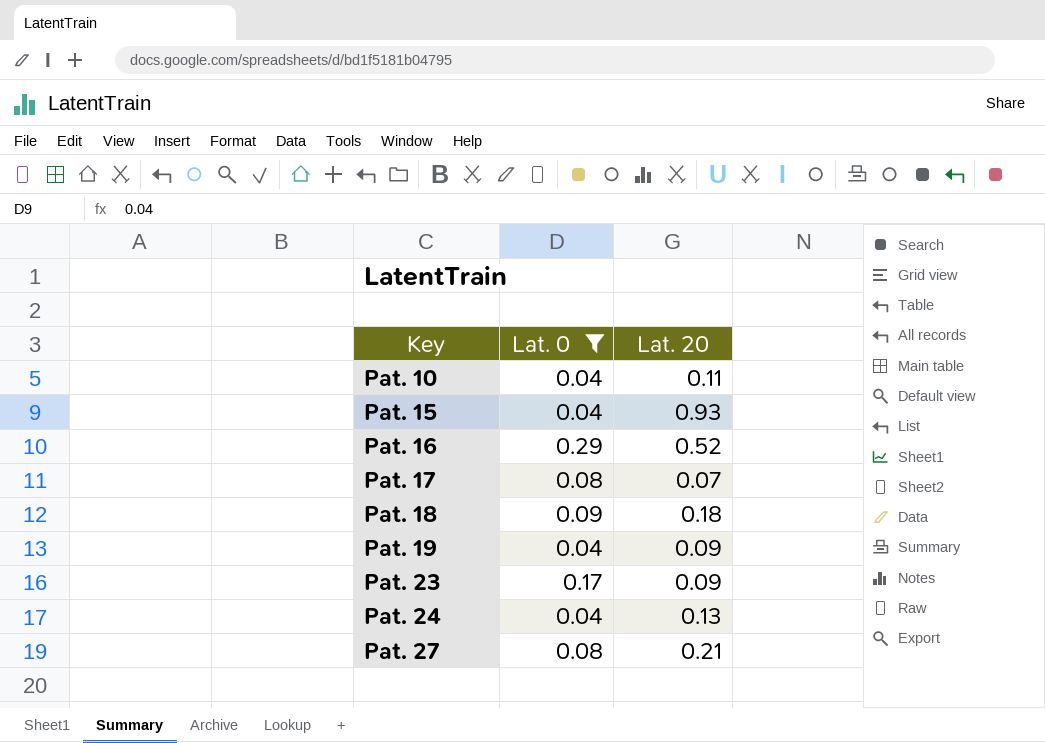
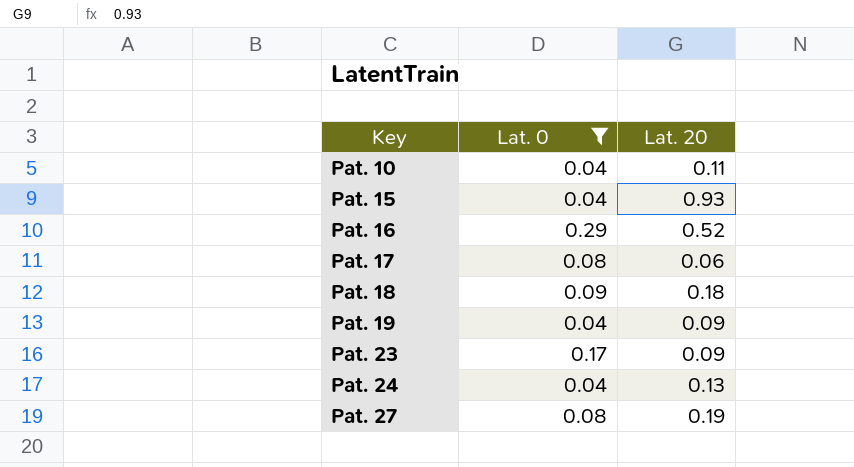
Pat. 17 | Lat. 20: 0.07 -> 0.06
Pat. 27 | Lat. 20: 0.21 -> 0.19

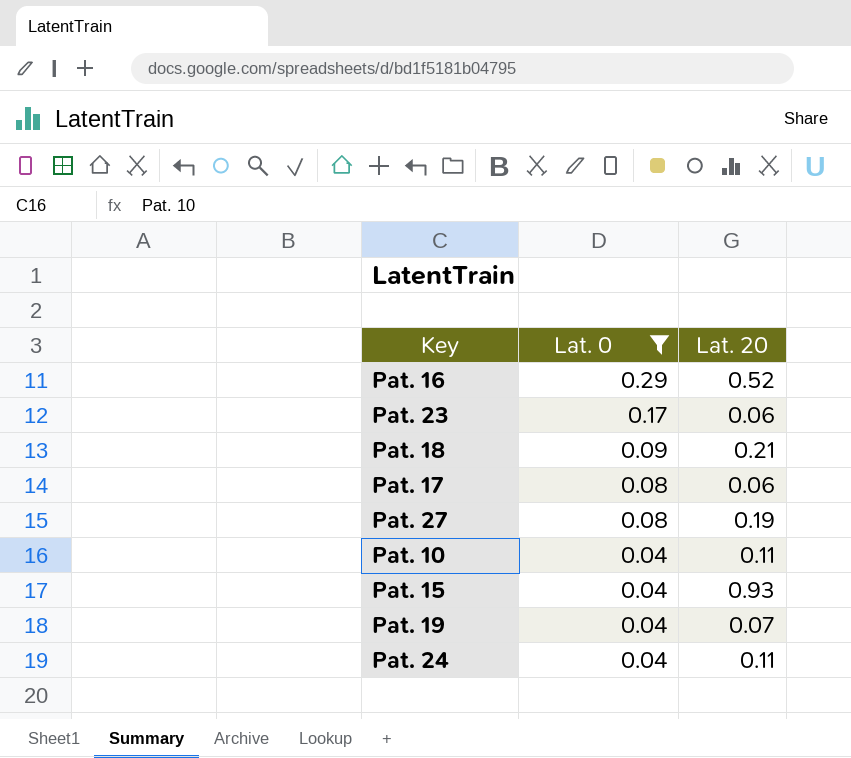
row order: Key ascending -> Lat. 0 descending
Pat. 23 | Lat. 20: 0.09 -> 0.06
Pat. 18 | Lat. 20: 0.18 -> 0.21
Pat. 19 | Lat. 20: 0.09 -> 0.07
Pat. 24 | Lat. 20: 0.13 -> 0.11

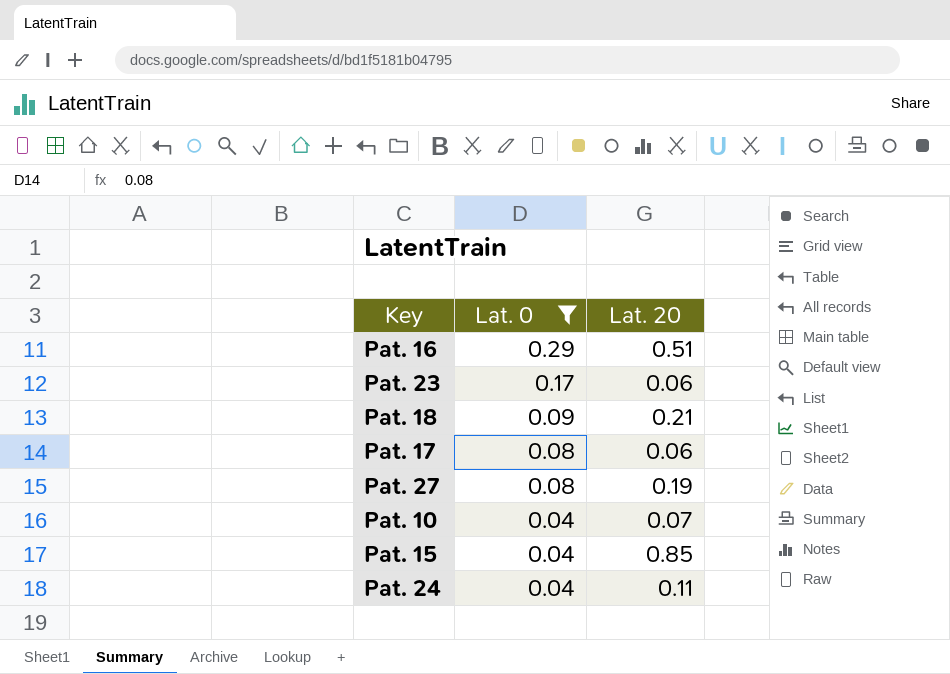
row Pat. 19: 0.04 | 0.07 -> none
Pat. 16 | Lat. 20: 0.52 -> 0.51
Pat. 10 | Lat. 20: 0.11 -> 0.07
Pat. 15 | Lat. 20: 0.93 -> 0.85

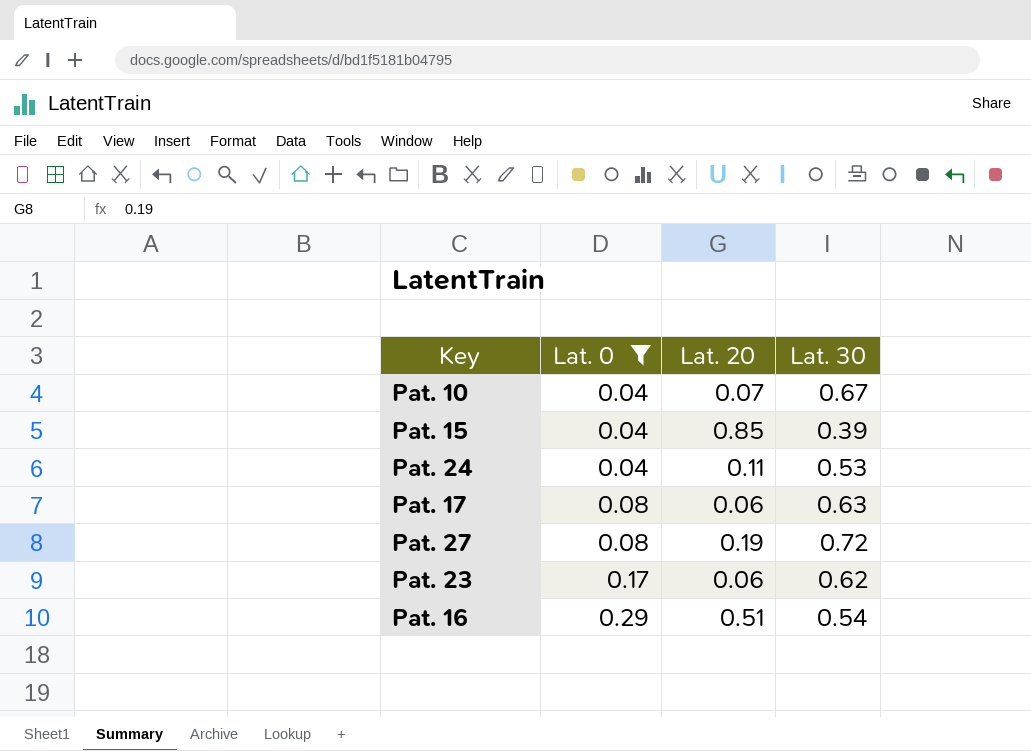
row order: Lat. 0 descending -> Lat. 0 ascending
column Lat. 30 | position: none -> 4
row Pat. 18: 0.09 | 0.21 -> none

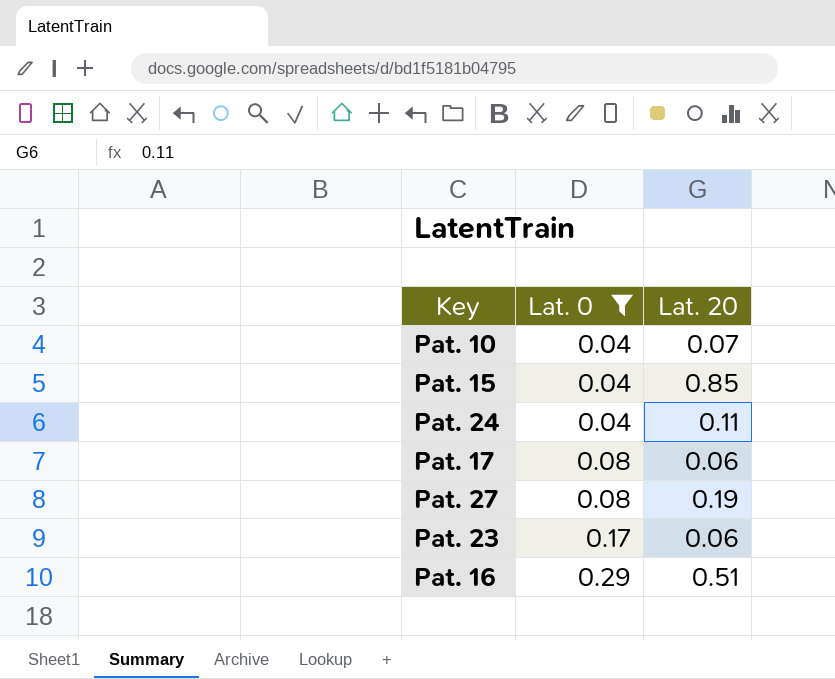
column Lat. 30 | position: 4 -> none

